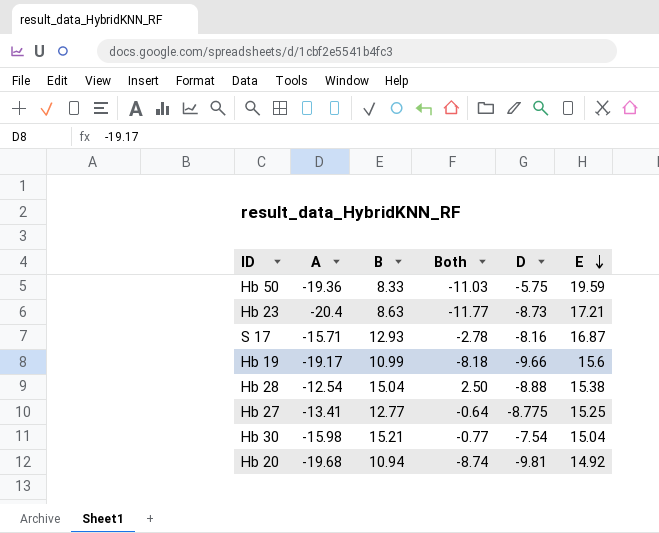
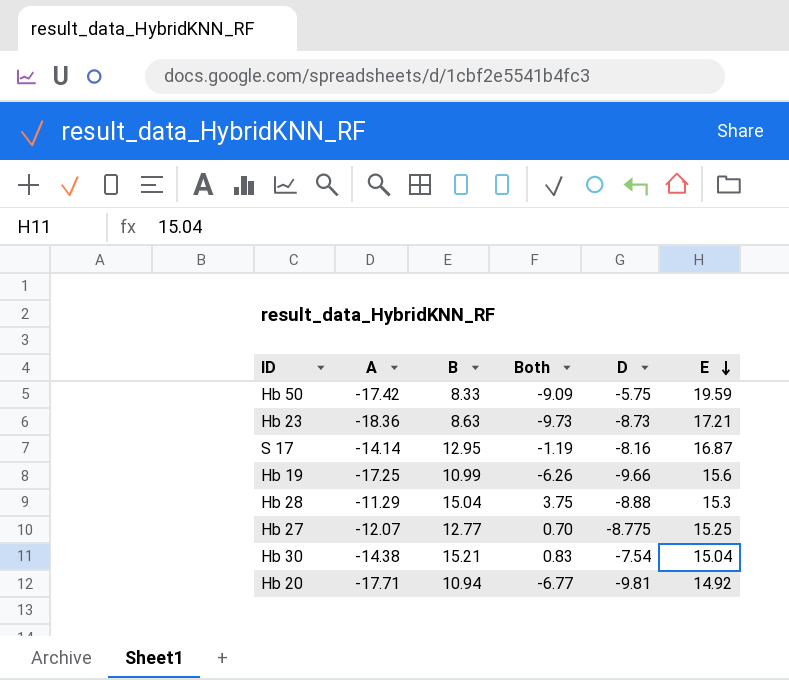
Hb 50 | A: -19.36 -> -17.42
Hb 50 | Both: -11.03 -> -9.09
Hb 23 | A: -20.4 -> -18.36
Hb 23 | Both: -11.77 -> -9.73
S 17 | A: -15.71 -> -14.14
S 17 | B: 12.93 -> 12.95
S 17 | Both: -2.78 -> -1.19
Hb 19 | A: -19.17 -> -17.25
Hb 19 | Both: -8.18 -> -6.26
Hb 28 | A: -12.54 -> -11.29
Hb 28 | Both: 2.50 -> 3.75
Hb 28 | E: 15.38 -> 15.3
Hb 27 | A: -13.41 -> -12.07
Hb 27 | Both: -0.64 -> 0.70
Hb 30 | A: -15.98 -> -14.38
Hb 30 | Both: -0.77 -> 0.83
Hb 20 | A: -19.68 -> -17.71
Hb 20 | Both: -8.74 -> -6.77

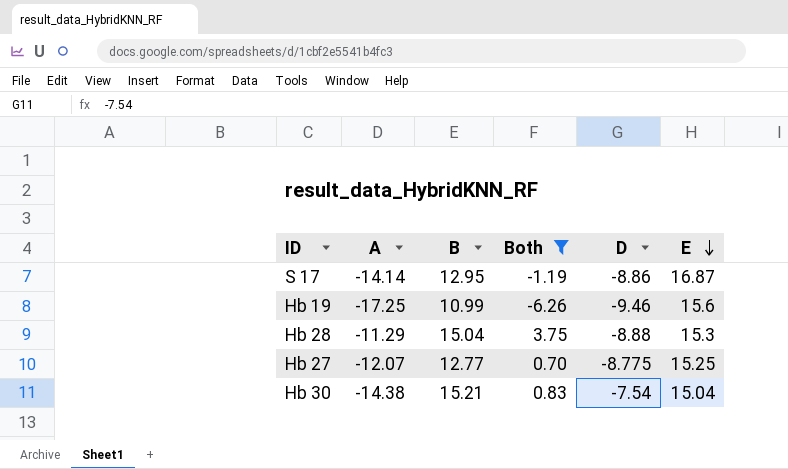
filter: none -> Both >= -6.26
S 17 | D: -8.16 -> -8.86
Hb 19 | D: -9.66 -> -9.46

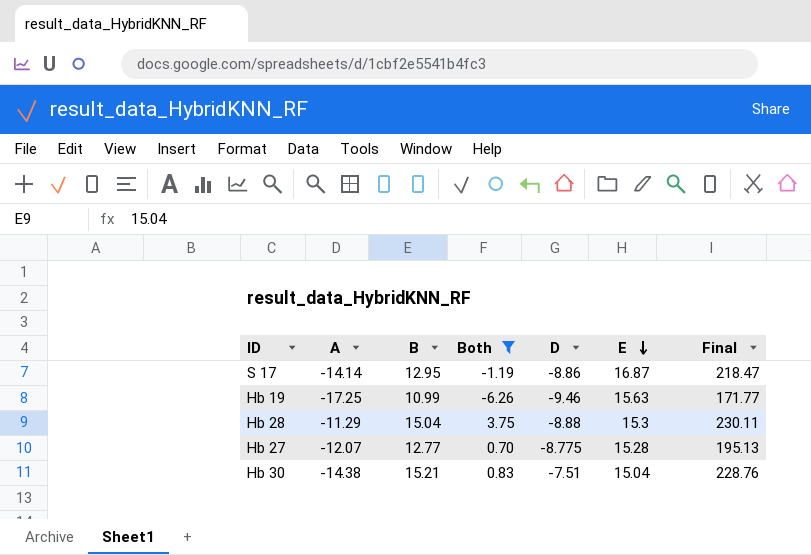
column Final | formula: none -> [B] * [E]
Hb 19 | E: 15.6 -> 15.63
Hb 27 | E: 15.25 -> 15.28
Hb 30 | D: -7.54 -> -7.51

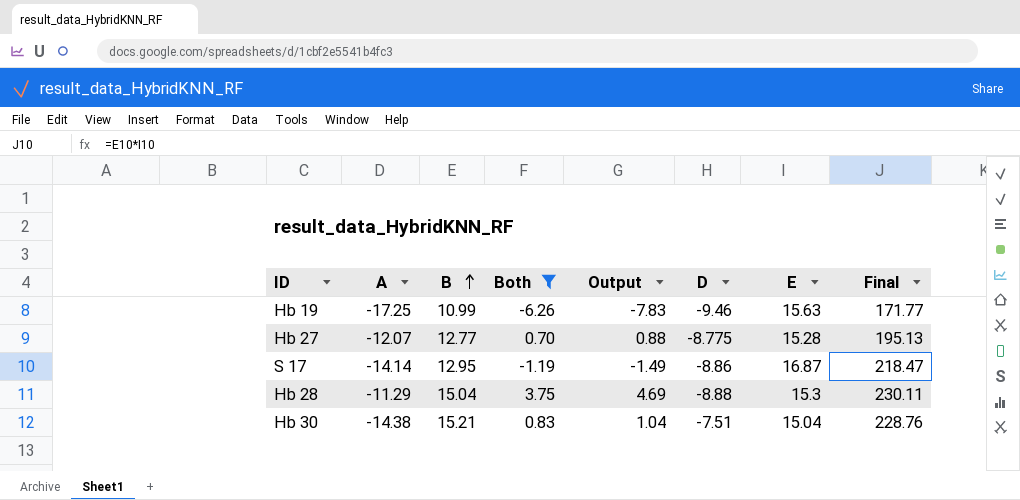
row order: E descending -> B ascending
column Output | formula: none -> [Both] * 1.25

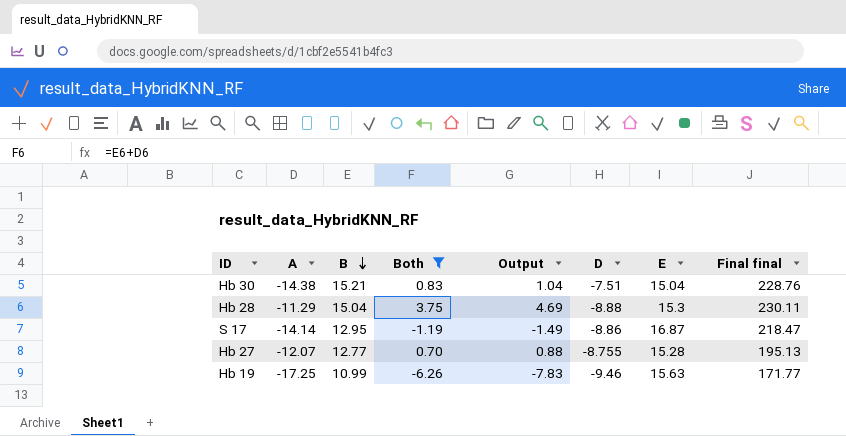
row order: B ascending -> B descending
column name: Final -> Final final
Hb 27 | D: -8.775 -> -8.755

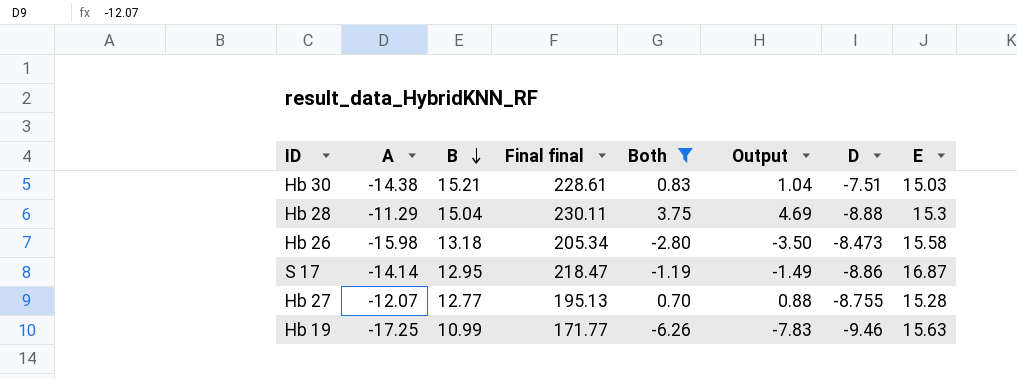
column Final final | position: 8 -> 4
Hb 30 | Final final: 228.76 -> 228.61
Hb 30 | E: 15.04 -> 15.03
row Hb 26: none -> -15.98 | 13.18 | 205.34 | -2.80 | -3.50 | -8.473 | 15.58

